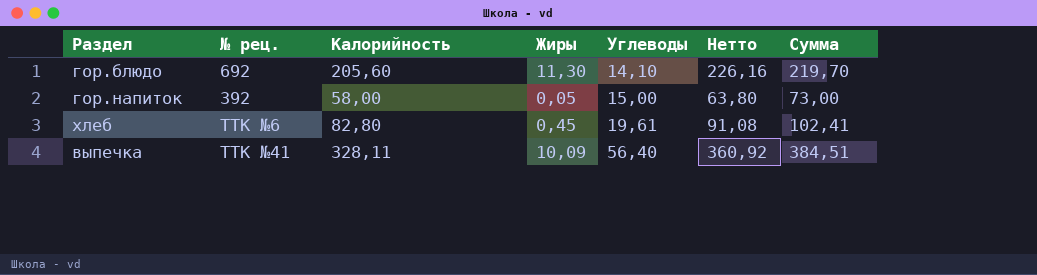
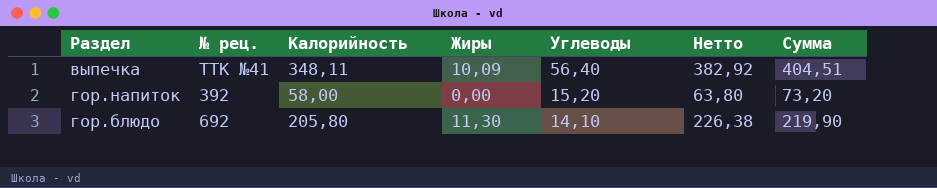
row order: Углеводы ascending -> Углеводы descending
row хлеб: ТТК №6 | 82,80 | 0,45 | 19,61 | 91,08 | 102,41 -> none
выпечка | Калорийность: 328,11 -> 348,11
выпечка | Нетто: 360,92 -> 382,92
выпечка | Сумма: 384,51 -> 404,51
гор.напиток | Жиры: 0,05 -> 0,00
гор.напиток | Углеводы: 15,00 -> 15,20
гор.напиток | Сумма: 73,00 -> 73,20
гор.блюдо | Калорийность: 205,60 -> 205,80
гор.блюдо | Нетто: 226,16 -> 226,38
гор.блюдо | Сумма: 219,70 -> 219,90

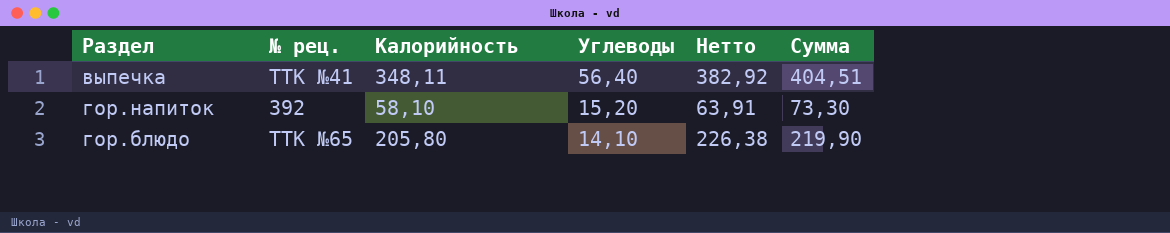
column Жиры | position: 4 -> none
гор.напиток | Калорийность: 58,00 -> 58,10
гор.напиток | Нетто: 63,80 -> 63,91
гор.напиток | Сумма: 73,20 -> 73,30
гор.блюдо | № рец.: 692 -> ТТК №65

